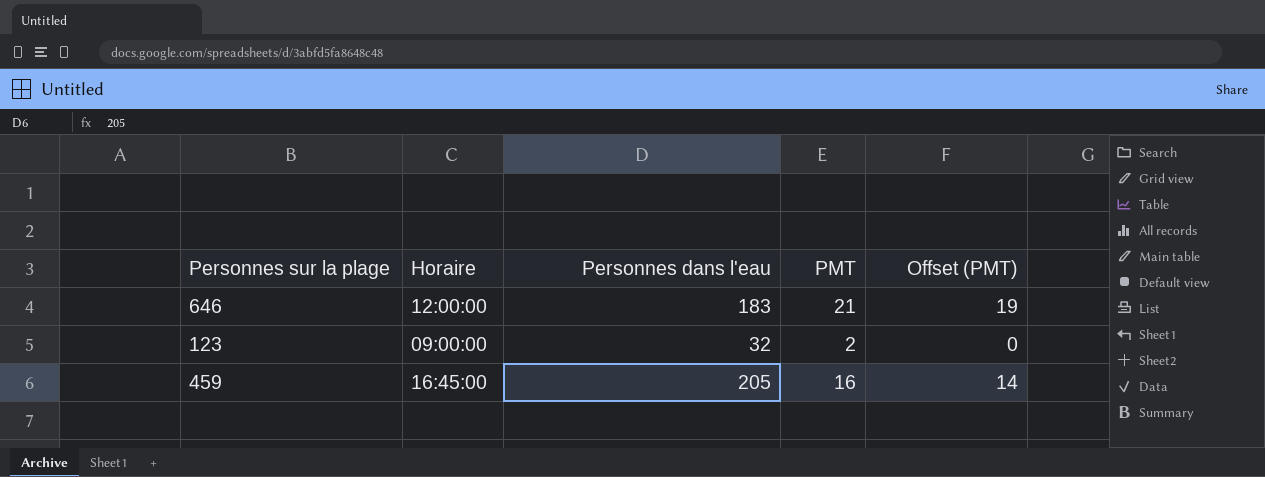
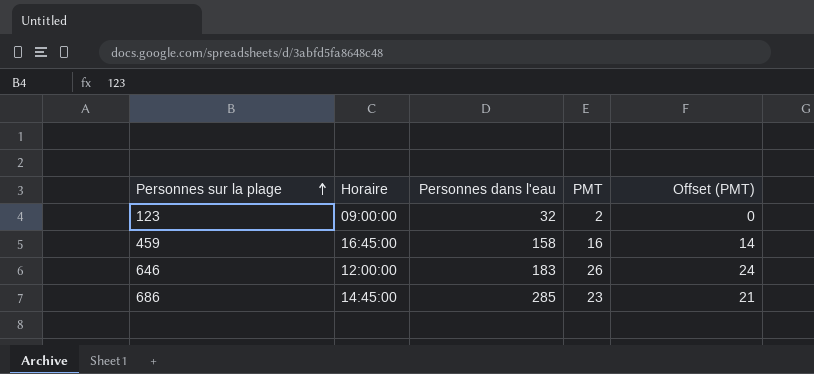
row order: none -> Personnes sur la plage ascending
459 | Personnes dans l'eau: 205 -> 158
646 | PMT: 21 -> 26
646 | Offset (PMT): 19 -> 24
row 686: none -> 14:45:00 | 285 | 23 | 21

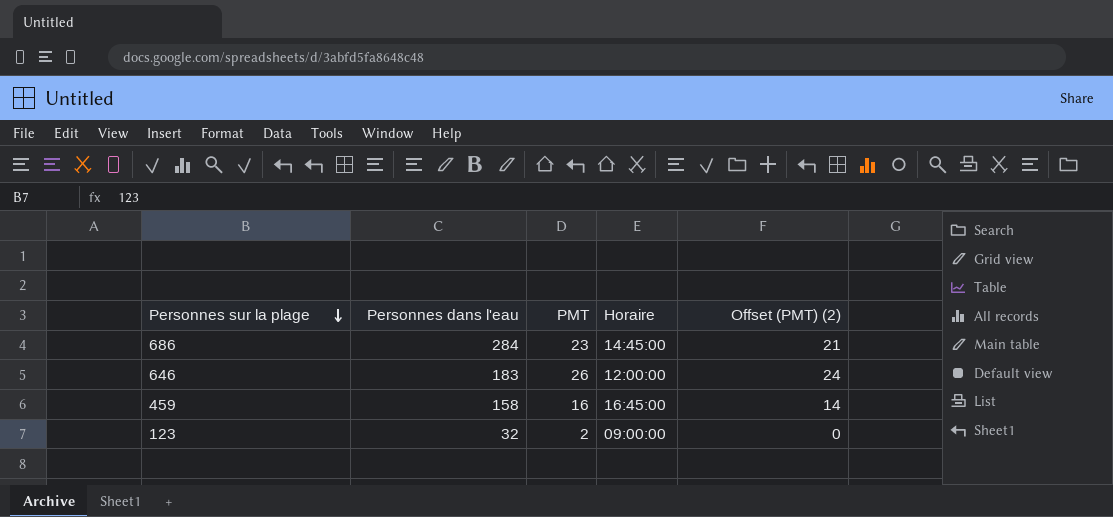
row order: Personnes sur la plage ascending -> Personnes sur la plage descending
column Horaire | position: 2 -> 4
column name: Offset (PMT) -> Offset (PMT) (2)
686 | Personnes dans l'eau: 285 -> 284

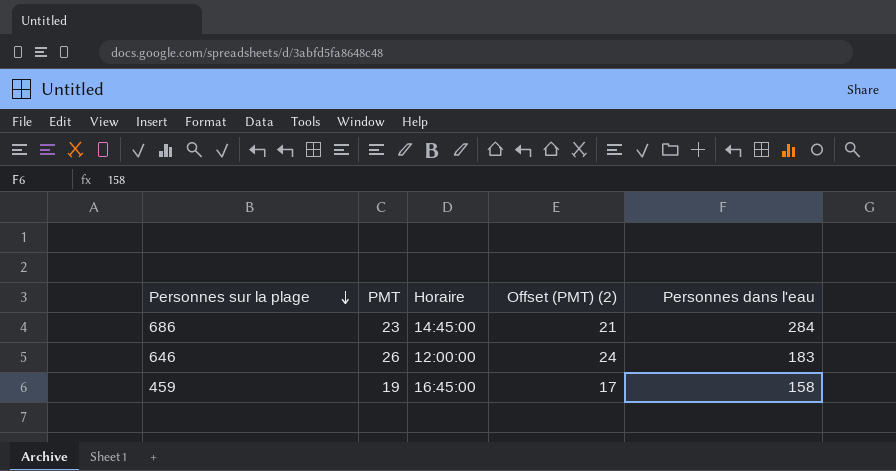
column Personnes dans l'eau | position: 2 -> 5
row 123: 32 | 2 | 09:00:00 | 0 -> none
459 | PMT: 16 -> 19
459 | Offset (PMT) (2): 14 -> 17

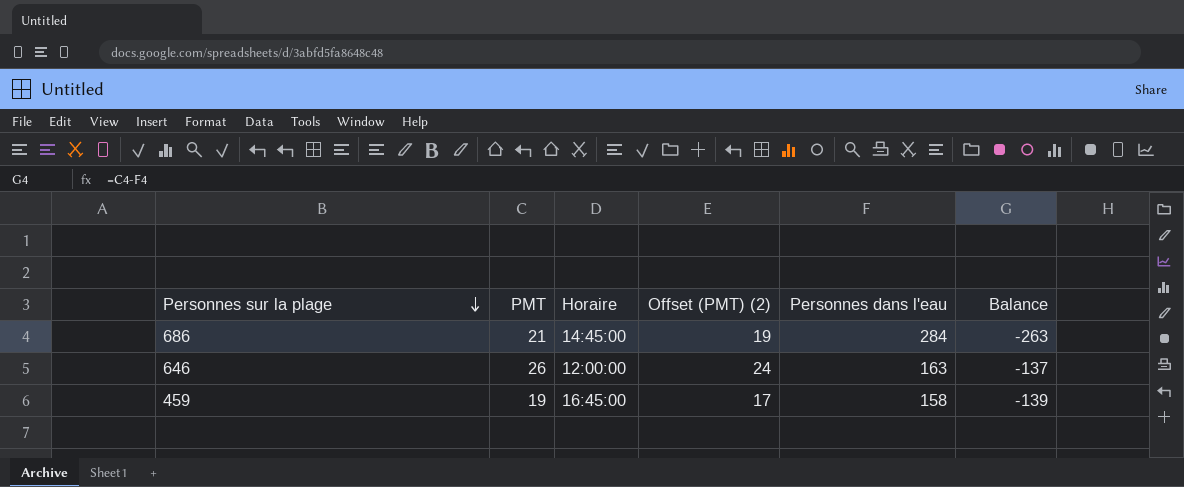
column Balance | formula: none -> [PMT] - [Personnes dans l'eau]
686 | PMT: 23 -> 21
686 | Offset (PMT) (2): 21 -> 19
646 | Personnes dans l'eau: 183 -> 163

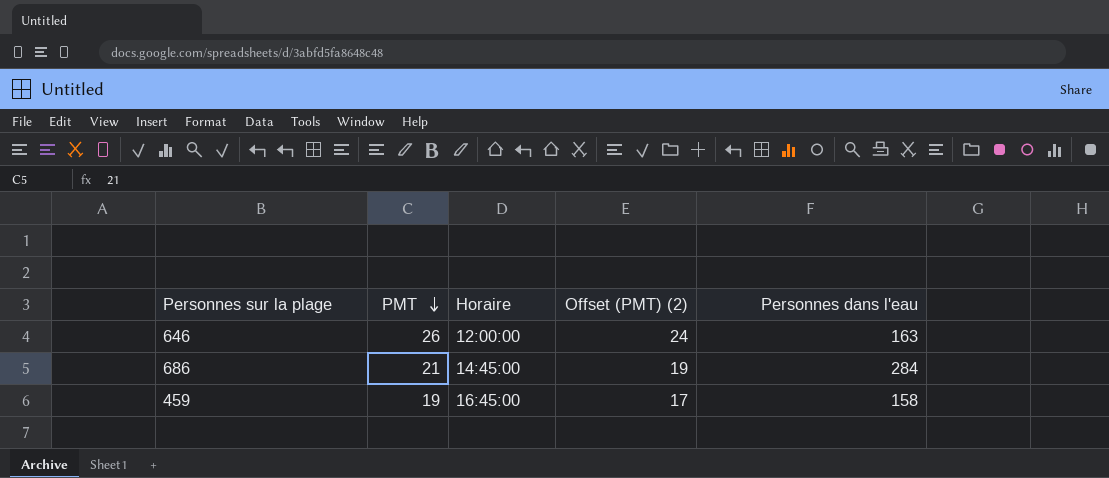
row order: Personnes sur la plage descending -> PMT descending
column Balance | formula: [PMT] - [Personnes dans l'eau] -> none

